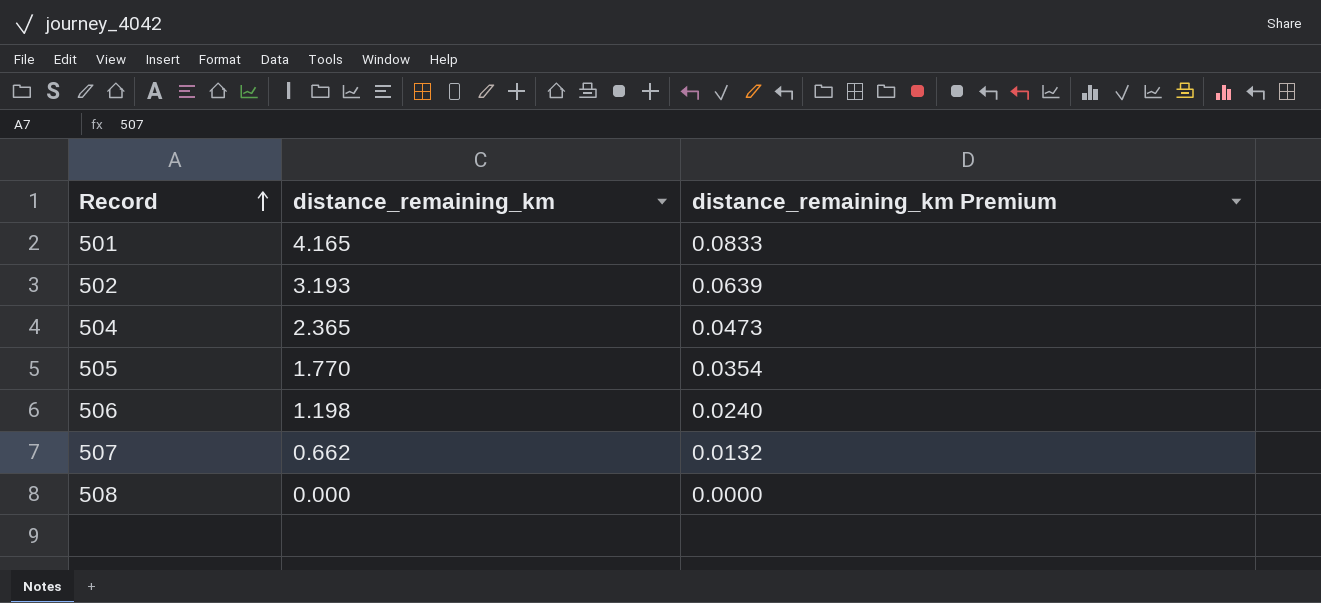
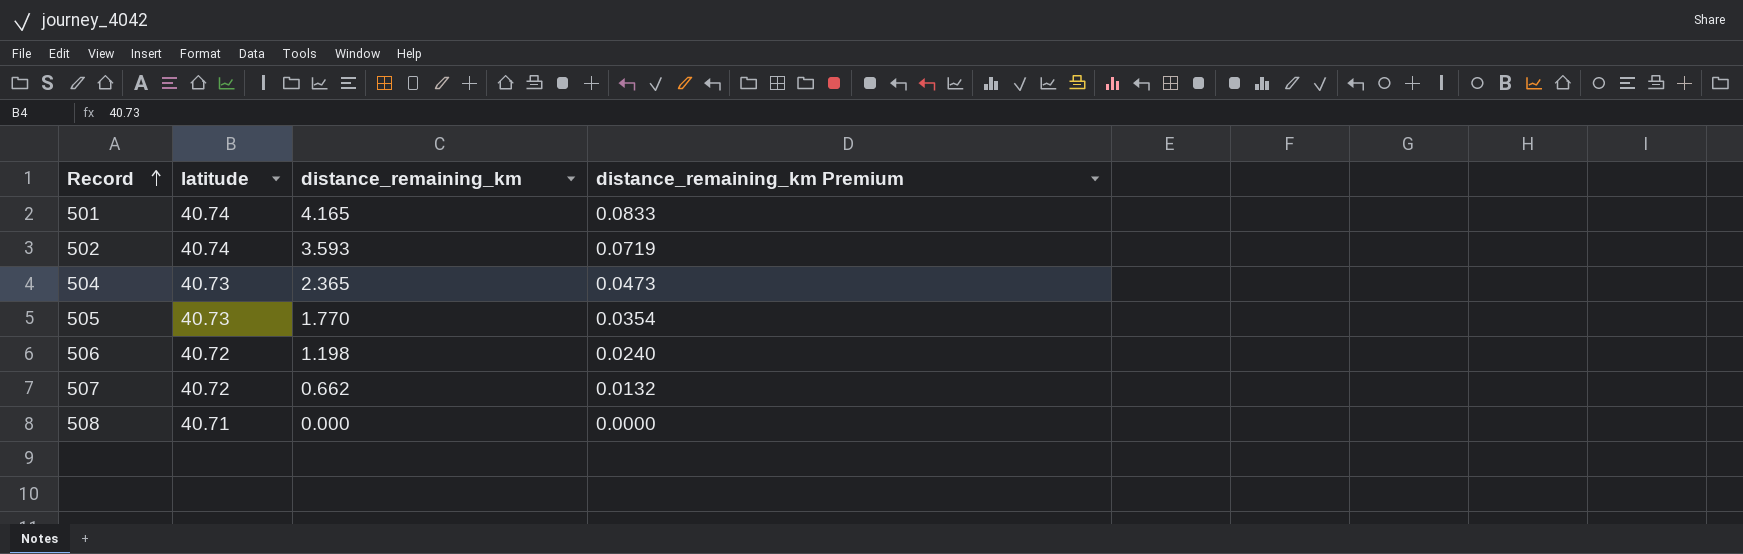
column latitude | position: none -> 2
502 | distance_remaining_km: 3.193 -> 3.593
502 | distance_remaining_km Premium: 0.0639 -> 0.0719

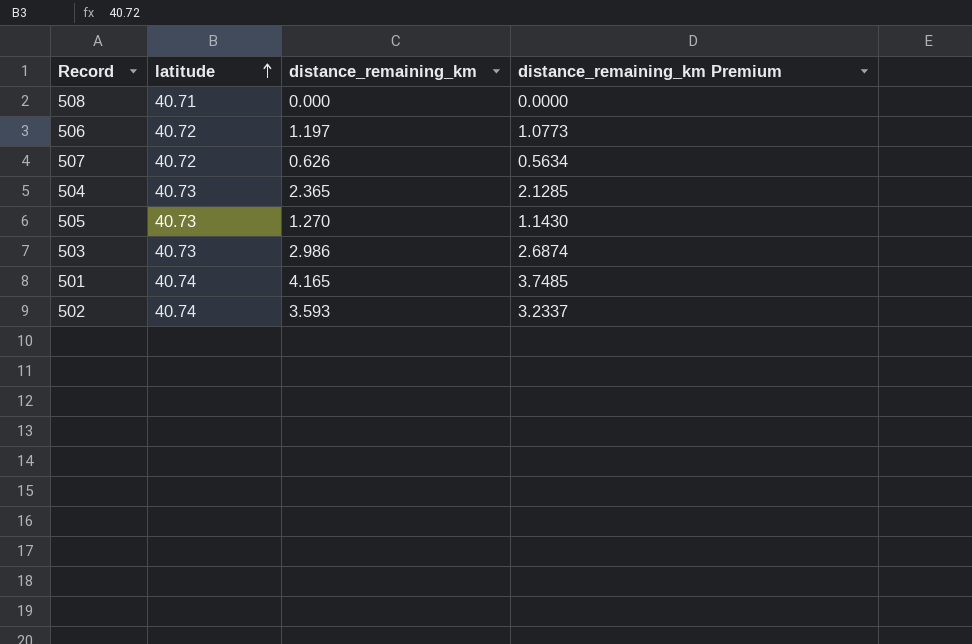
row order: Record ascending -> latitude ascending
column distance_remaining_km Premium | formula: [distance_remaining_km] * 0.02 -> [distance_remaining_km] * 0.9
506 | distance_remaining_km: 1.198 -> 1.197
507 | distance_remaining_km: 0.662 -> 0.626
505 | distance_remaining_km: 1.770 -> 1.270
row 503: none -> 40.73 | 2.986 | 2.6874

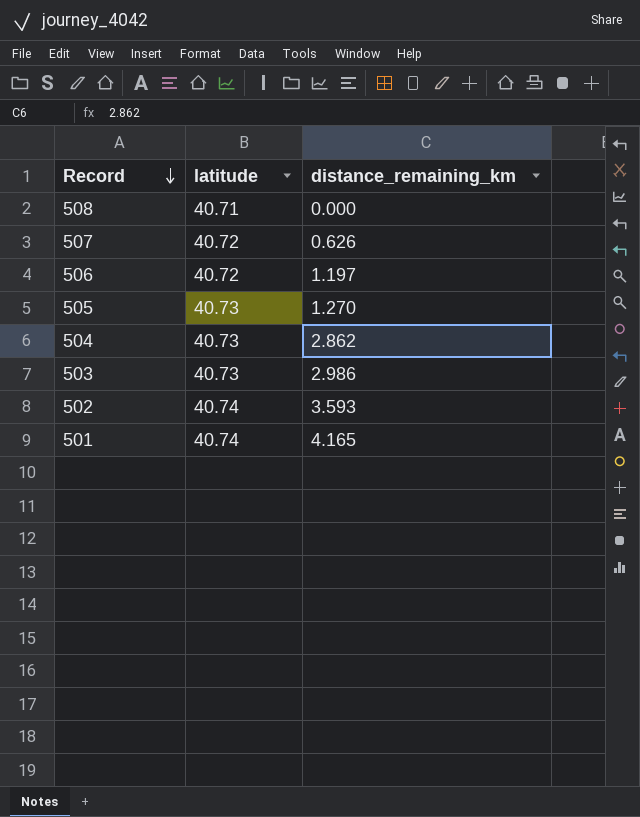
row order: latitude ascending -> Record descending
column distance_remaining_km Premium | formula: [distance_remaining_km] * 0.9 -> none
504 | distance_remaining_km: 2.365 -> 2.862

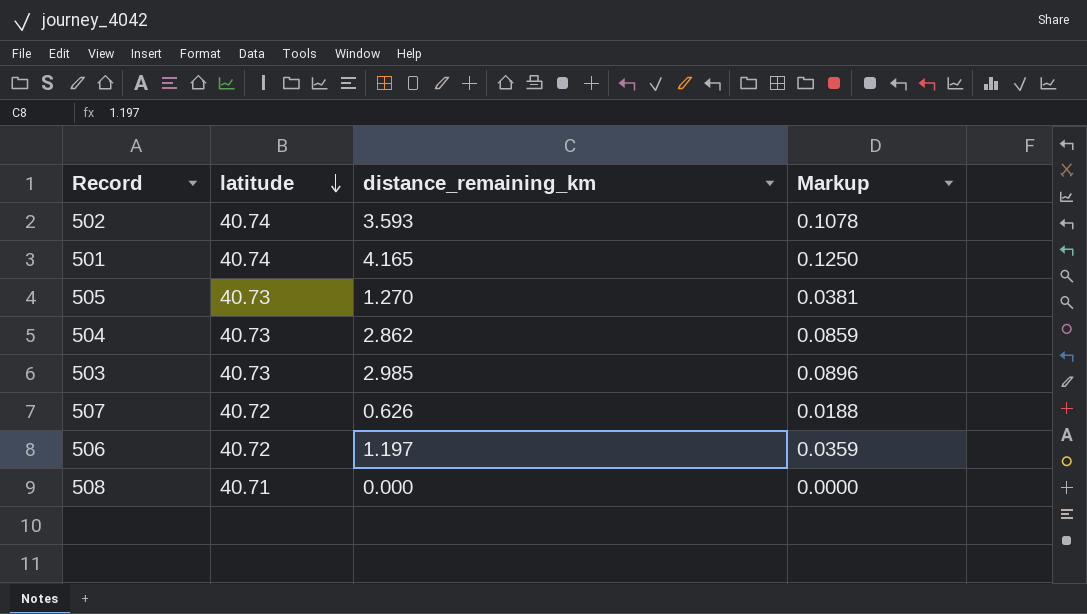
row order: Record descending -> latitude descending
column Markup | formula: none -> [distance_remaining_km] * 0.03
503 | distance_remaining_km: 2.986 -> 2.985

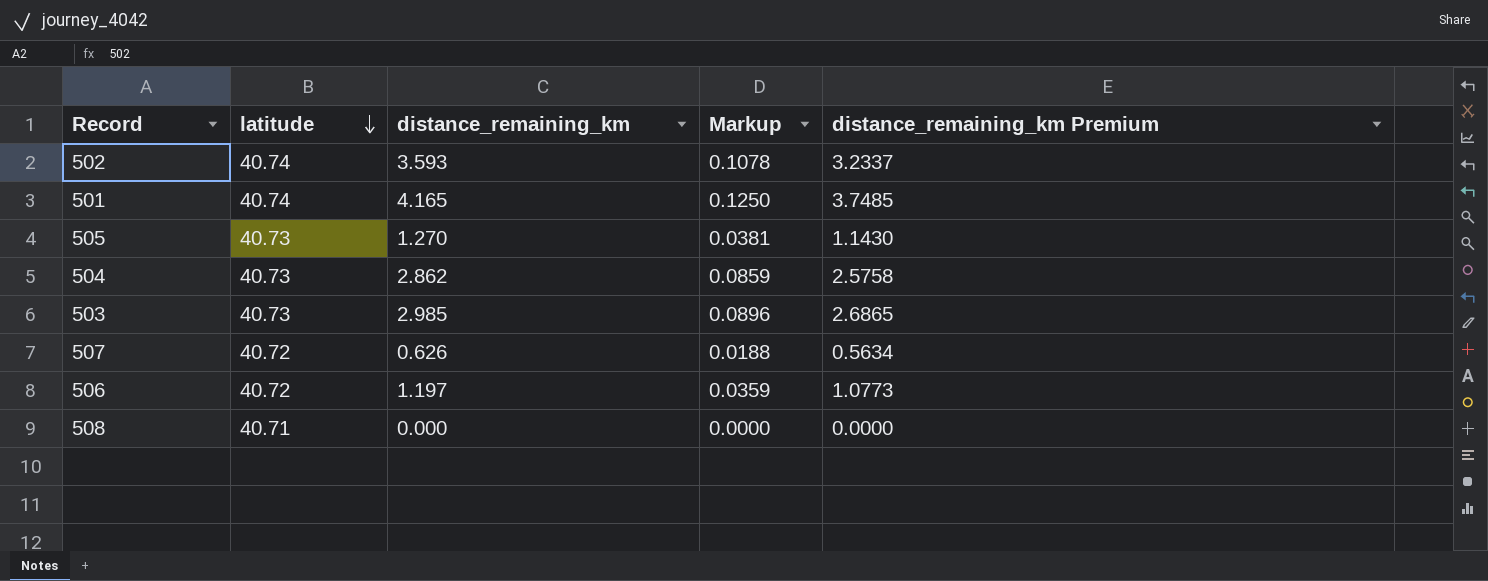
column distance_remaining_km Premium | formula: none -> [distance_remaining_km] * 0.9

